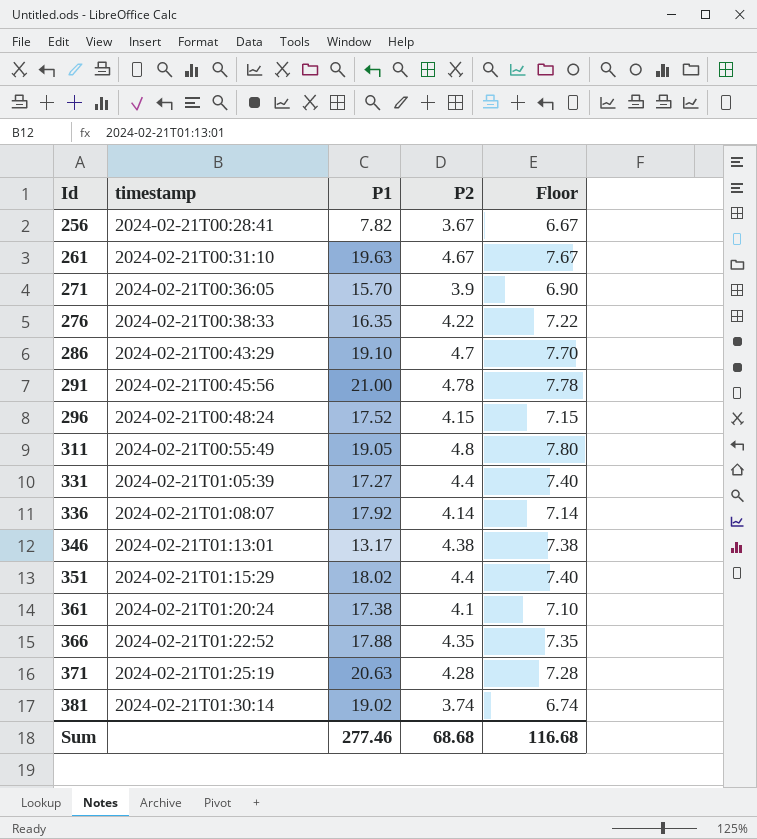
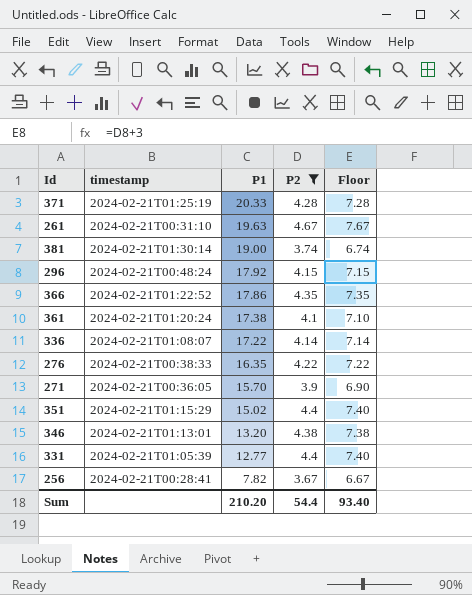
filter: none -> P2 <= 4.67
row order: Id ascending -> P1 descending
371 | P1: 20.63 -> 20.33
381 | P1: 19.02 -> 19.00
296 | P1: 17.52 -> 17.92
366 | P1: 17.88 -> 17.86
336 | P1: 17.92 -> 17.22
351 | P1: 18.02 -> 15.02
346 | P1: 13.17 -> 13.20
331 | P1: 17.27 -> 12.77
Sum | P1: 277.46 -> 210.20
Sum | P2: 68.68 -> 54.4
Sum | Floor: 116.68 -> 93.40

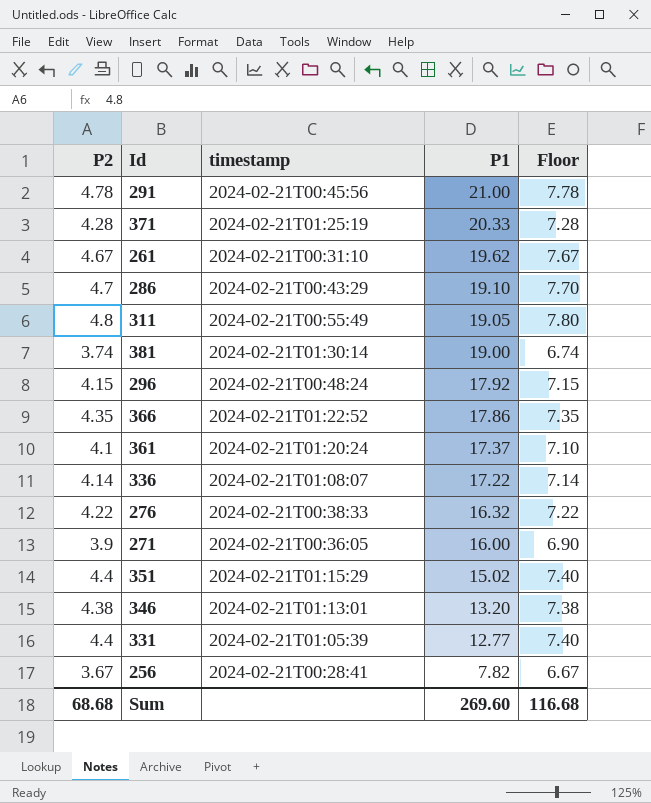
filter: P2 <= 4.67 -> none
column P2 | position: 4 -> 1
261 | P1: 19.63 -> 19.62
361 | P1: 17.38 -> 17.37
276 | P1: 16.35 -> 16.32
271 | P1: 15.70 -> 16.00
Sum | P2: 54.4 -> 68.68
Sum | P1: 210.20 -> 269.60
Sum | Floor: 93.40 -> 116.68

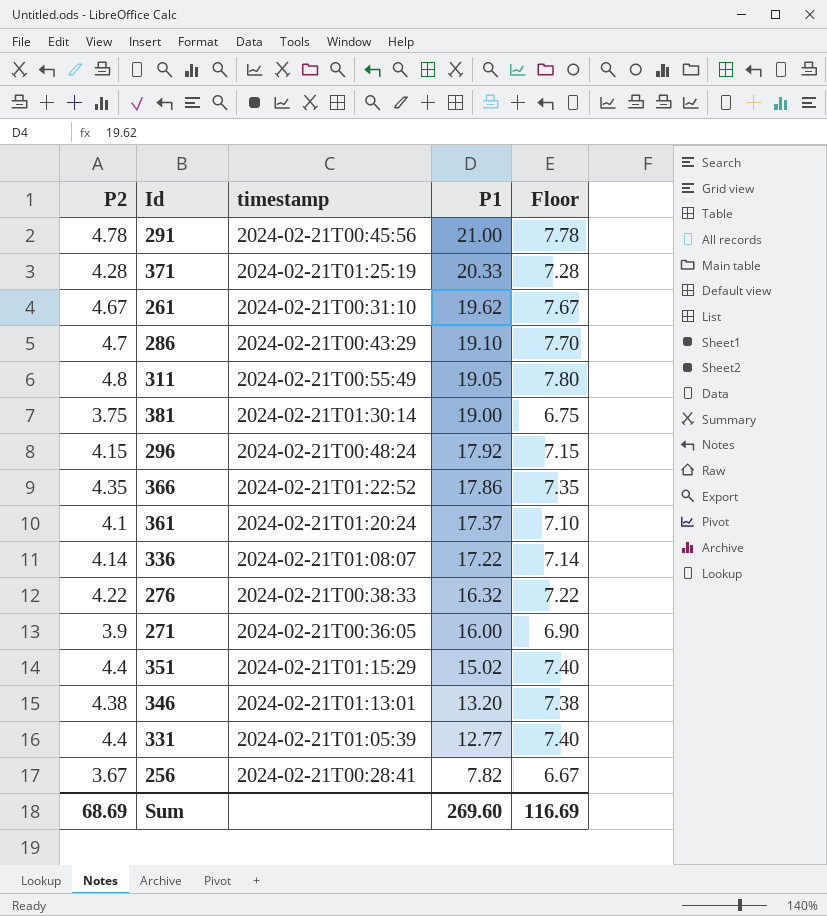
381 | P2: 3.74 -> 3.75
381 | Floor: 6.74 -> 6.75
Sum | P2: 68.68 -> 68.69
Sum | Floor: 116.68 -> 116.69

